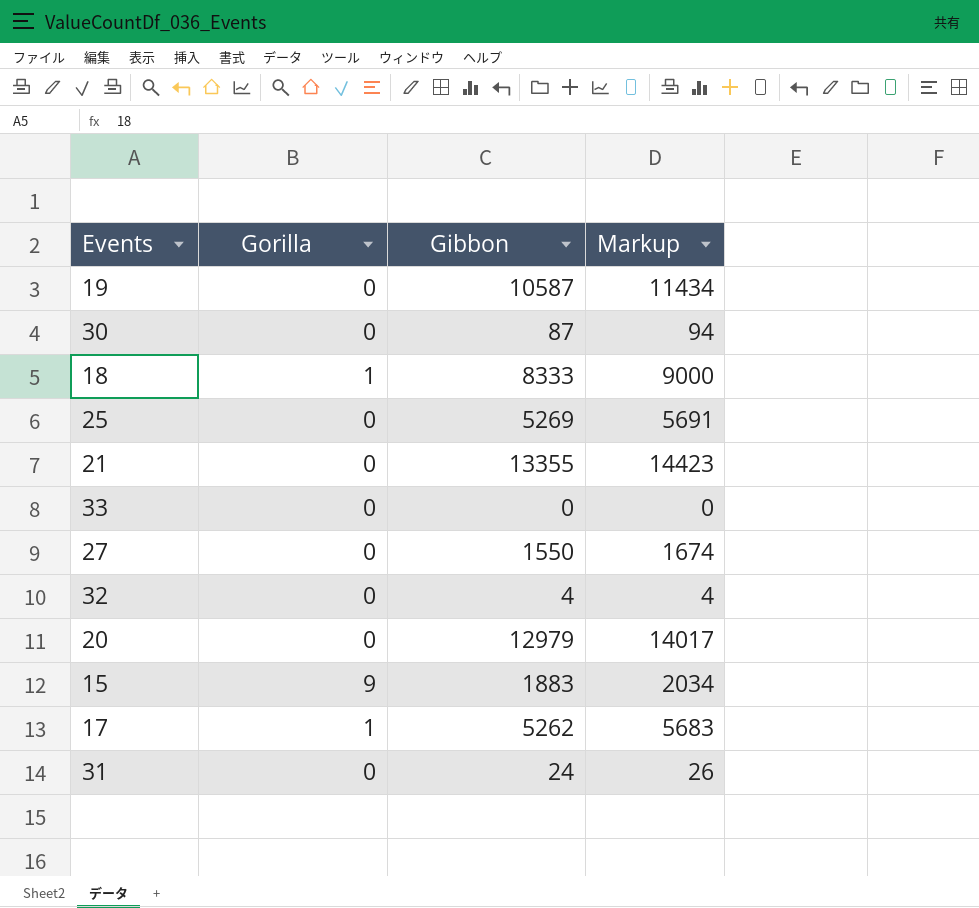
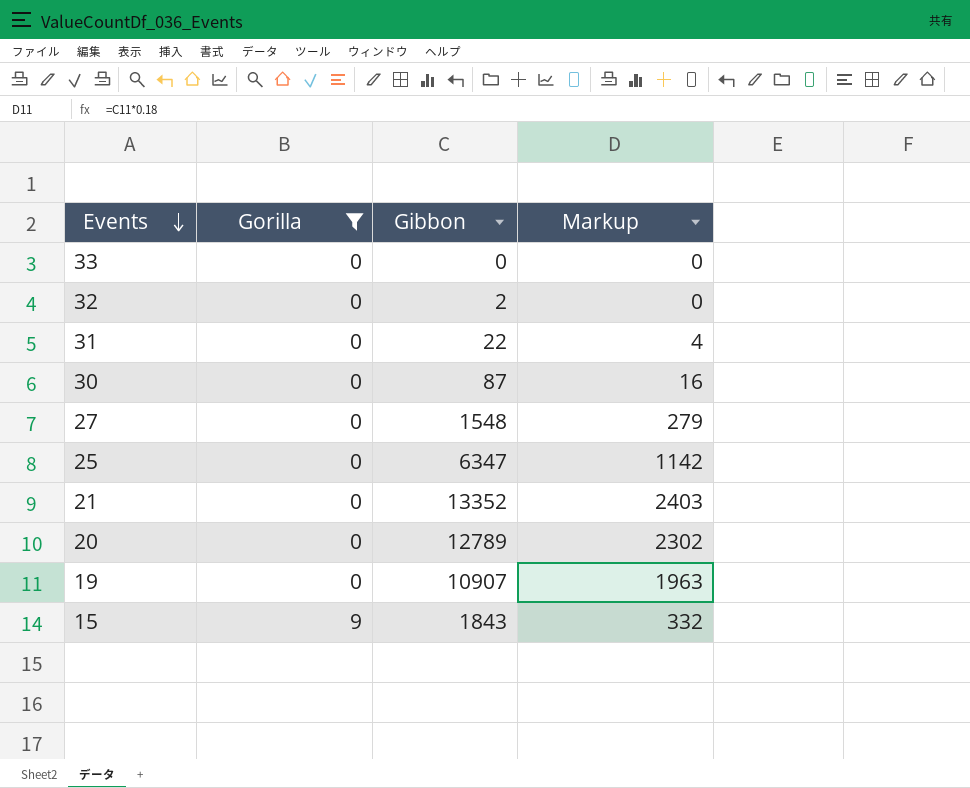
filter: none -> Gorilla != 1
row order: none -> Events descending
column Markup | formula: [Gibbon] * 1.08 -> [Gibbon] * 0.18
32 | Gibbon: 4 -> 2
31 | Gibbon: 24 -> 22
27 | Gibbon: 1550 -> 1548
25 | Gibbon: 5269 -> 6347
21 | Gibbon: 13355 -> 13352
20 | Gibbon: 12979 -> 12789
19 | Gibbon: 10587 -> 10907
15 | Gibbon: 1883 -> 1843

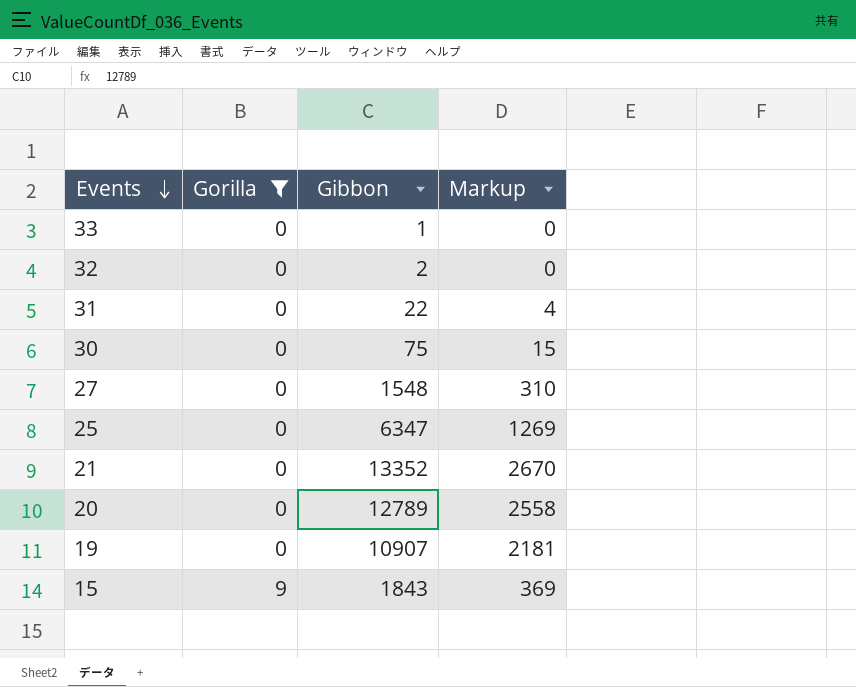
column Markup | formula: [Gibbon] * 0.18 -> [Gibbon] * 0.2
33 | Gibbon: 0 -> 1
30 | Gibbon: 87 -> 75

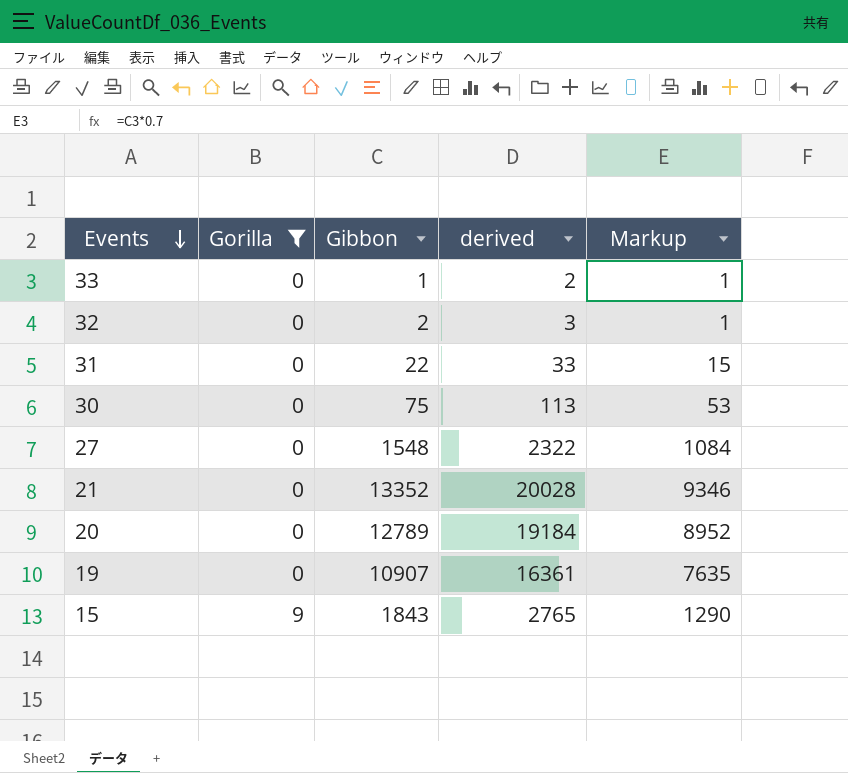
column derived | formula: none -> [Gibbon] * 1.5
column Markup | formula: [Gibbon] * 0.2 -> [Gibbon] * 0.7
row 25: 0 | 6347 | 1269 -> none

